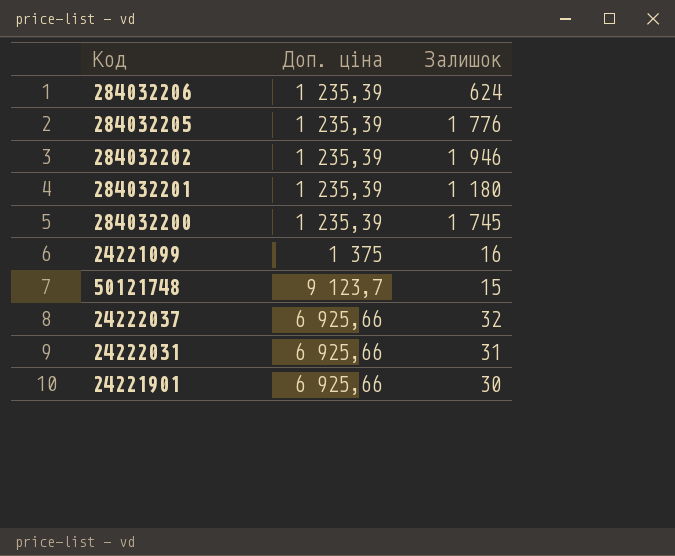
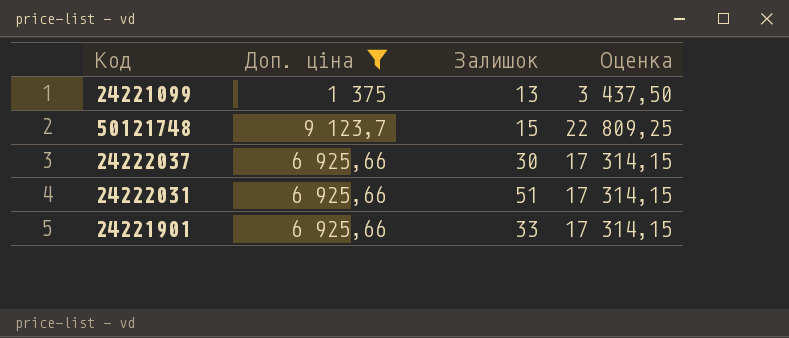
filter: none -> Доп. ціна != 1 235,39
column Оценка | formula: none -> [Доп. ціна] * 2,5
24221099 | Залишок: 16 -> 13
24222037 | Залишок: 32 -> 30
24222031 | Залишок: 31 -> 51
24221901 | Залишок: 30 -> 33

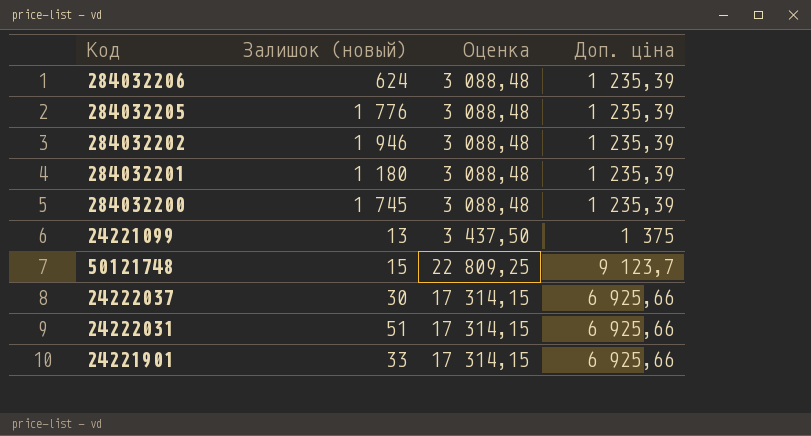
filter: Доп. ціна != 1 235,39 -> none
column name: Залишок -> Залишок (новый)
column Доп. ціна | position: 2 -> 4

